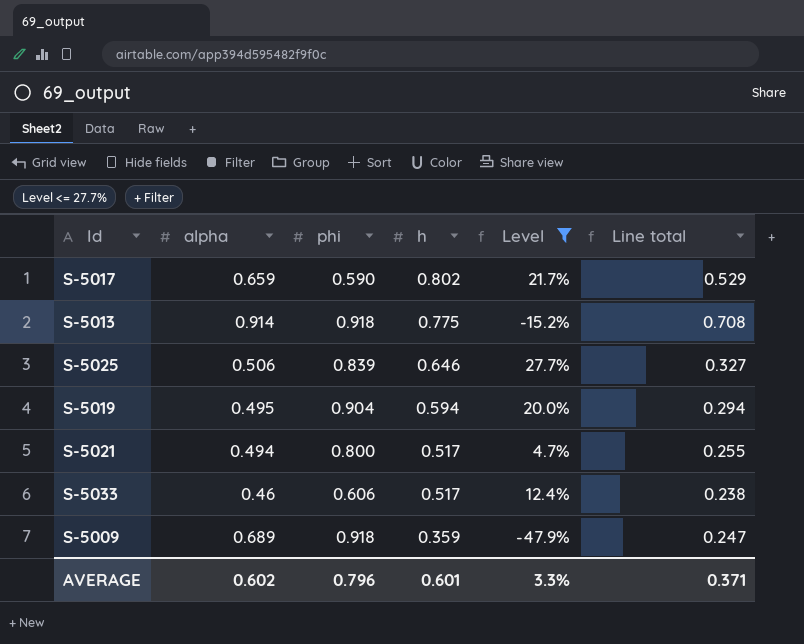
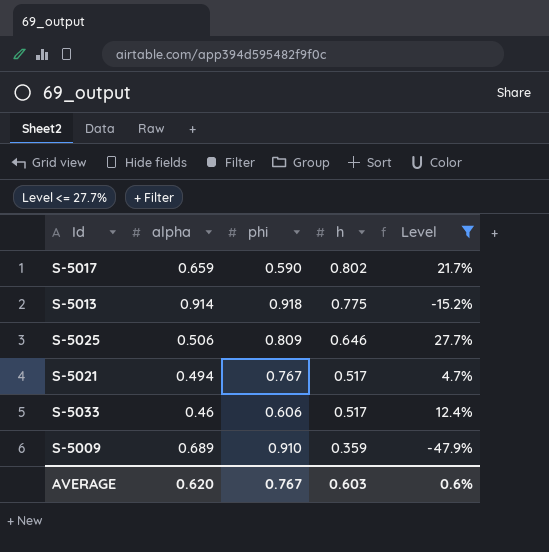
column Line total | formula: [alpha] * [h] -> none
row S-5019: 0.495 | 0.904 | 0.594 | 20.0% | 0.294 -> none
S-5025 | phi: 0.839 -> 0.809
S-5021 | phi: 0.800 -> 0.767
S-5009 | phi: 0.918 -> 0.910
AVERAGE | alpha: 0.602 -> 0.620
AVERAGE | phi: 0.796 -> 0.767
AVERAGE | h: 0.601 -> 0.603
AVERAGE | Level: 3.3% -> 0.6%

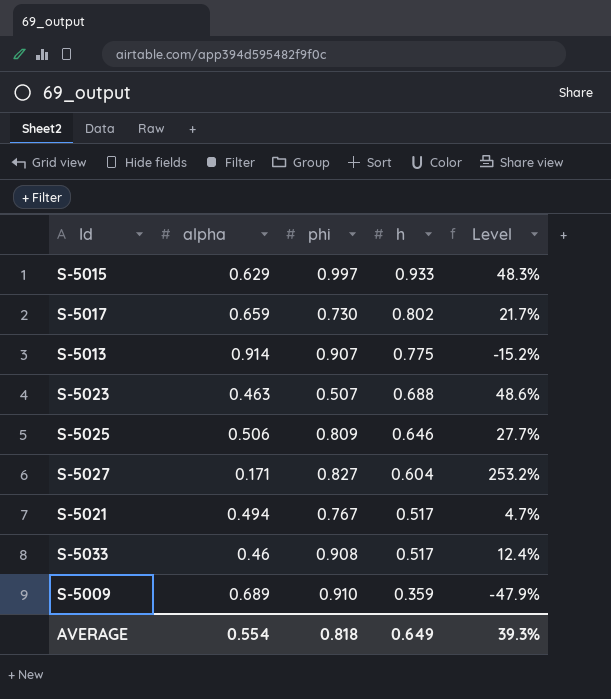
filter: Level <= 27.7% -> none
S-5017 | phi: 0.590 -> 0.730
S-5013 | phi: 0.918 -> 0.907
S-5033 | phi: 0.606 -> 0.908
AVERAGE | alpha: 0.620 -> 0.554
AVERAGE | phi: 0.767 -> 0.818
AVERAGE | h: 0.603 -> 0.649
AVERAGE | Level: 0.6% -> 39.3%

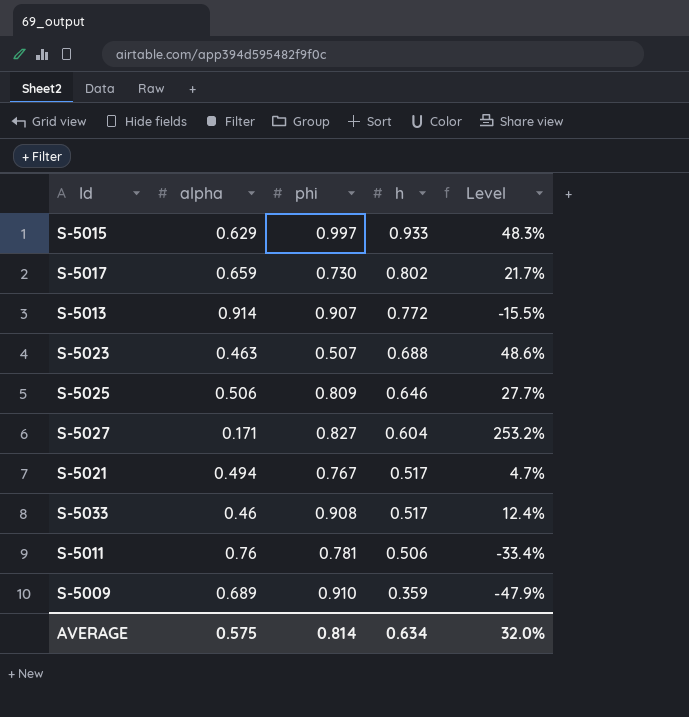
S-5013 | h: 0.775 -> 0.772
S-5013 | Level: -15.2% -> -15.5%
row S-5011: none -> 0.76 | 0.781 | 0.506 | -33.4%
AVERAGE | alpha: 0.554 -> 0.575
AVERAGE | phi: 0.818 -> 0.814
AVERAGE | h: 0.649 -> 0.634
AVERAGE | Level: 39.3% -> 32.0%

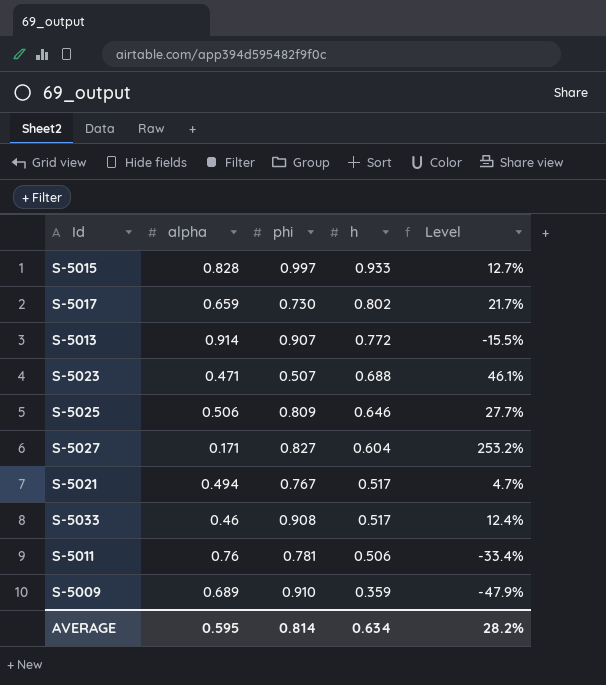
S-5015 | alpha: 0.629 -> 0.828
S-5015 | Level: 48.3% -> 12.7%
S-5023 | alpha: 0.463 -> 0.471
S-5023 | Level: 48.6% -> 46.1%
AVERAGE | alpha: 0.575 -> 0.595
AVERAGE | Level: 32.0% -> 28.2%

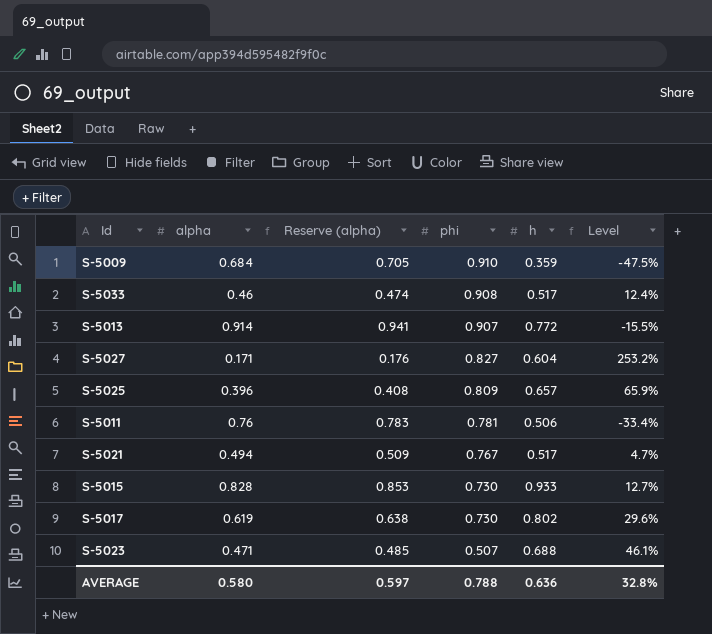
row order: h descending -> phi descending
column Reserve (alpha) | formula: none -> [alpha] * 1.03
S-5009 | alpha: 0.689 -> 0.684
S-5009 | Level: -47.9% -> -47.5%
S-5025 | alpha: 0.506 -> 0.396
S-5025 | h: 0.646 -> 0.657
S-5025 | Level: 27.7% -> 65.9%
S-5015 | phi: 0.997 -> 0.730
S-5017 | alpha: 0.659 -> 0.619
S-5017 | Level: 21.7% -> 29.6%
AVERAGE | alpha: 0.595 -> 0.580
AVERAGE | phi: 0.814 -> 0.788
AVERAGE | h: 0.634 -> 0.636
AVERAGE | Level: 28.2% -> 32.8%

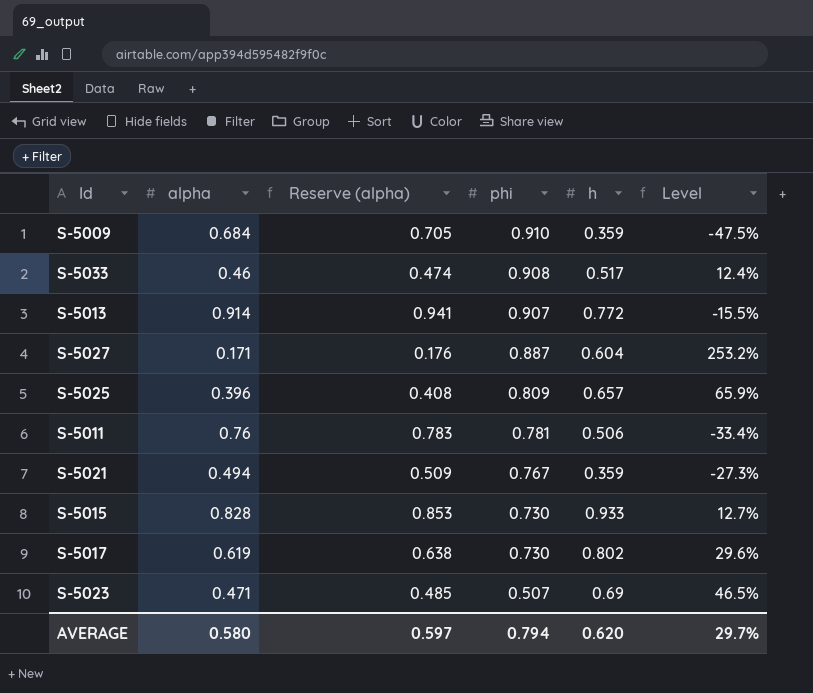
S-5027 | phi: 0.827 -> 0.887
S-5021 | h: 0.517 -> 0.359
S-5021 | Level: 4.7% -> -27.3%
S-5023 | h: 0.688 -> 0.69
S-5023 | Level: 46.1% -> 46.5%
AVERAGE | phi: 0.788 -> 0.794
AVERAGE | h: 0.636 -> 0.620
AVERAGE | Level: 32.8% -> 29.7%

